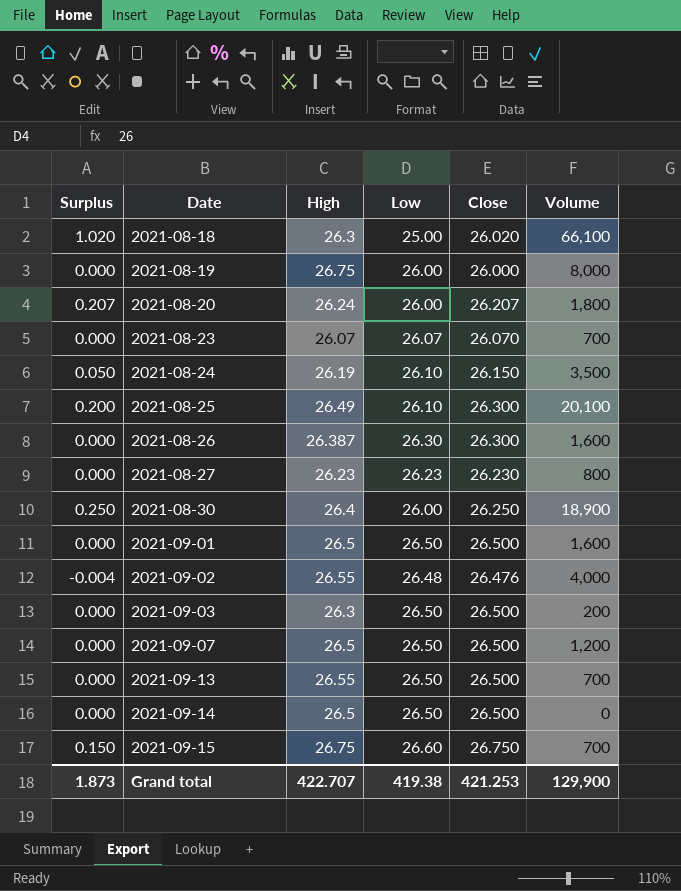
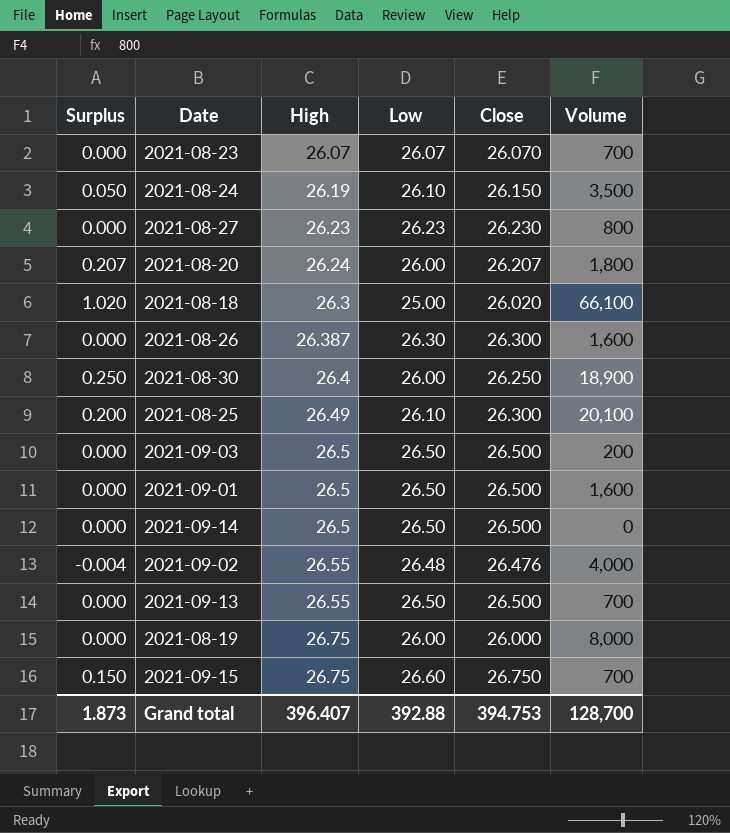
row order: Date ascending -> High ascending
row 2021-09-07: 0.000 | 26.5 | 26.50 | 26.500 | 1,200 -> none
2021-09-03 | High: 26.3 -> 26.5
Grand total | High: 422.707 -> 396.407
Grand total | Low: 419.38 -> 392.88
Grand total | Close: 421.253 -> 394.753
Grand total | Volume: 129,900 -> 128,700

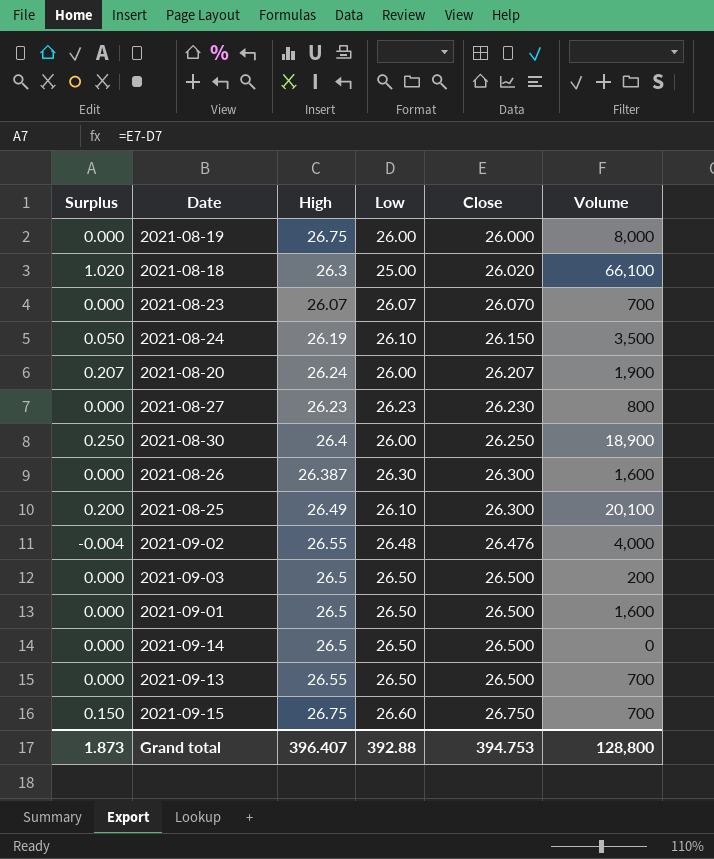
row order: High ascending -> Close ascending
2021-08-20 | Volume: 1,800 -> 1,900
Grand total | Volume: 128,700 -> 128,800

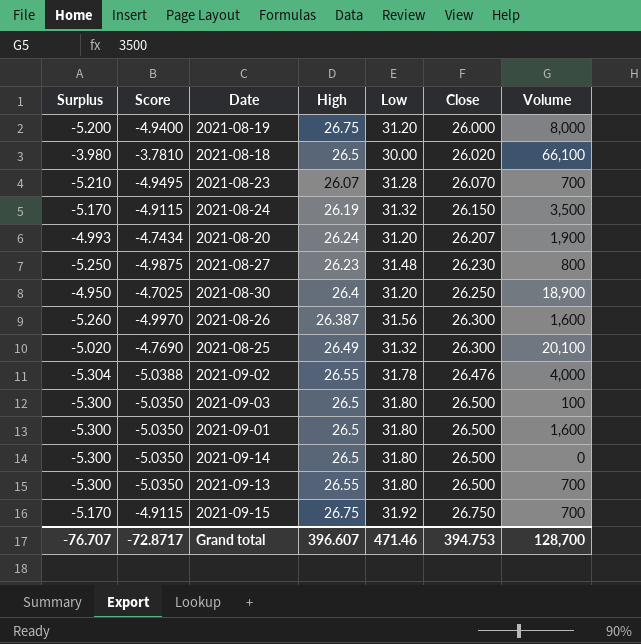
column Score | formula: none -> [Surplus] * 0.95
2021-08-19 | Surplus: 0.000 -> -5.200
2021-08-19 | Low: 26.00 -> 31.20
2021-08-18 | Surplus: 1.020 -> -3.980
2021-08-18 | High: 26.3 -> 26.5
2021-08-18 | Low: 25.00 -> 30.00
2021-08-23 | Surplus: 0.000 -> -5.210
2021-08-23 | Low: 26.07 -> 31.28
2021-08-24 | Surplus: 0.050 -> -5.170
2021-08-24 | Low: 26.10 -> 31.32
2021-08-20 | Surplus: 0.207 -> -4.993
2021-08-20 | Low: 26.00 -> 31.20
2021-08-27 | Surplus: 0.000 -> -5.250
2021-08-27 | Low: 26.23 -> 31.48
2021-08-30 | Surplus: 0.250 -> -4.950
2021-08-30 | Low: 26.00 -> 31.20
2021-08-26 | Surplus: 0.000 -> -5.260
2021-08-26 | Low: 26.30 -> 31.56
2021-08-25 | Surplus: 0.200 -> -5.020
2021-08-25 | Low: 26.10 -> 31.32
2021-09-02 | Surplus: -0.004 -> -5.304
2021-09-02 | Low: 26.48 -> 31.78
2021-09-03 | Surplus: 0.000 -> -5.300
2021-09-03 | Low: 26.50 -> 31.80
2021-09-03 | Volume: 200 -> 100
2021-09-01 | Surplus: 0.000 -> -5.300
2021-09-01 | Low: 26.50 -> 31.80
2021-09-14 | Surplus: 0.000 -> -5.300
2021-09-14 | Low: 26.50 -> 31.80
2021-09-13 | Surplus: 0.000 -> -5.300
2021-09-13 | Low: 26.50 -> 31.80
2021-09-15 | Surplus: 0.150 -> -5.170
2021-09-15 | Low: 26.60 -> 31.92
Grand total | Surplus: 1.873 -> -76.707
Grand total | High: 396.407 -> 396.607
Grand total | Low: 392.88 -> 471.46
Grand total | Volume: 128,800 -> 128,700

